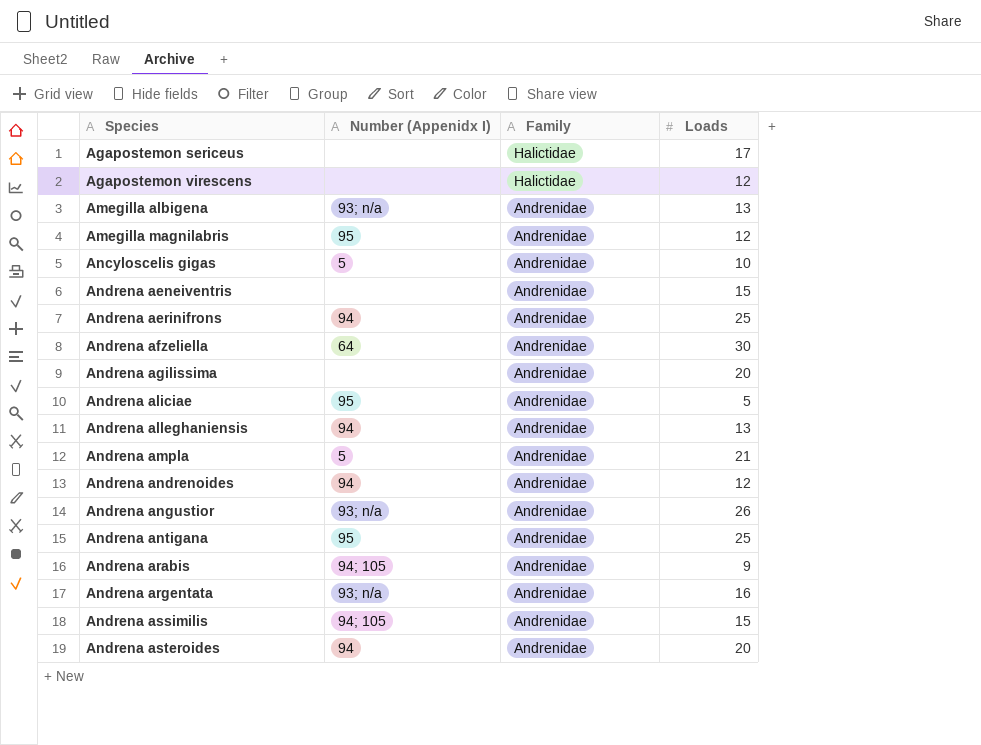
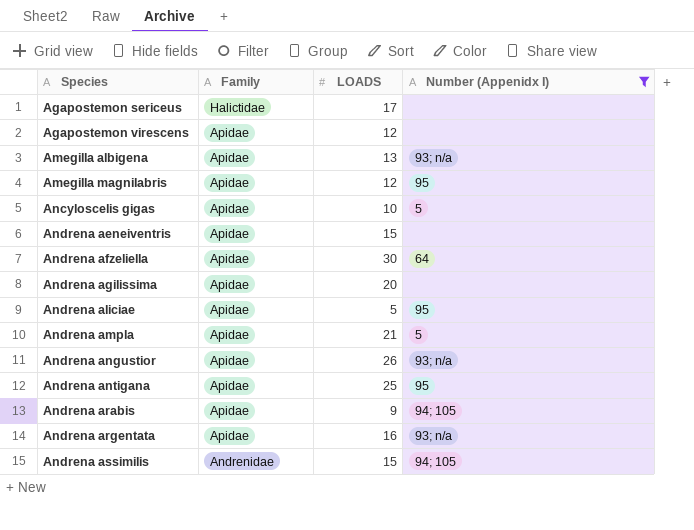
filter: none -> Number (Appenidx I) != 94
column name: Loads -> LOADS
column Number (Appenidx I) | position: 2 -> 4
Agapostemon virescens | Family: Halictidae -> Apidae
Amegilla albigena | Family: Andrenidae -> Apidae
Amegilla magnilabris | Family: Andrenidae -> Apidae
Ancyloscelis gigas | Family: Andrenidae -> Apidae
Andrena aeneiventris | Family: Andrenidae -> Apidae
Andrena afzeliella | Family: Andrenidae -> Apidae
Andrena agilissima | Family: Andrenidae -> Apidae
Andrena aliciae | Family: Andrenidae -> Apidae
Andrena ampla | Family: Andrenidae -> Apidae
Andrena angustior | Family: Andrenidae -> Apidae
Andrena antigana | Family: Andrenidae -> Apidae
Andrena arabis | Family: Andrenidae -> Apidae
Andrena argentata | Family: Andrenidae -> Apidae

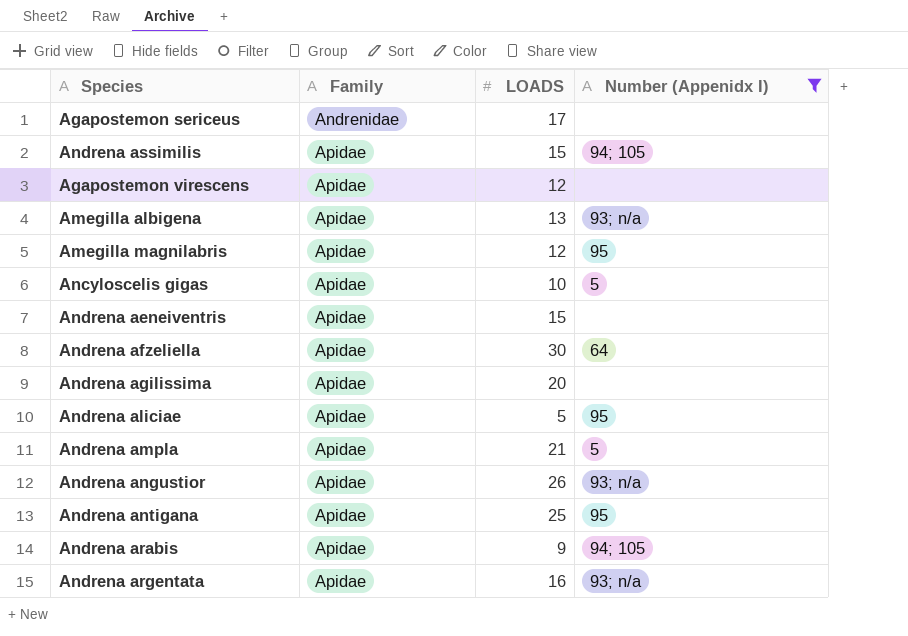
row order: Species ascending -> Family ascending
Agapostemon sericeus | Family: Halictidae -> Andrenidae
Andrena assimilis | Family: Andrenidae -> Apidae

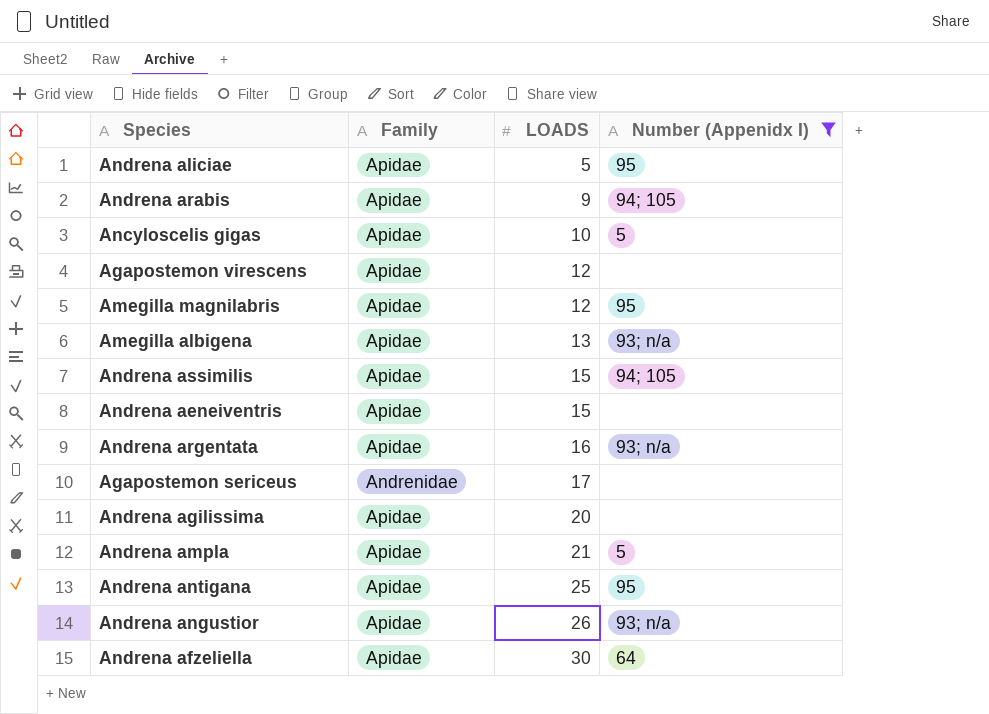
row order: Family ascending -> LOADS ascending

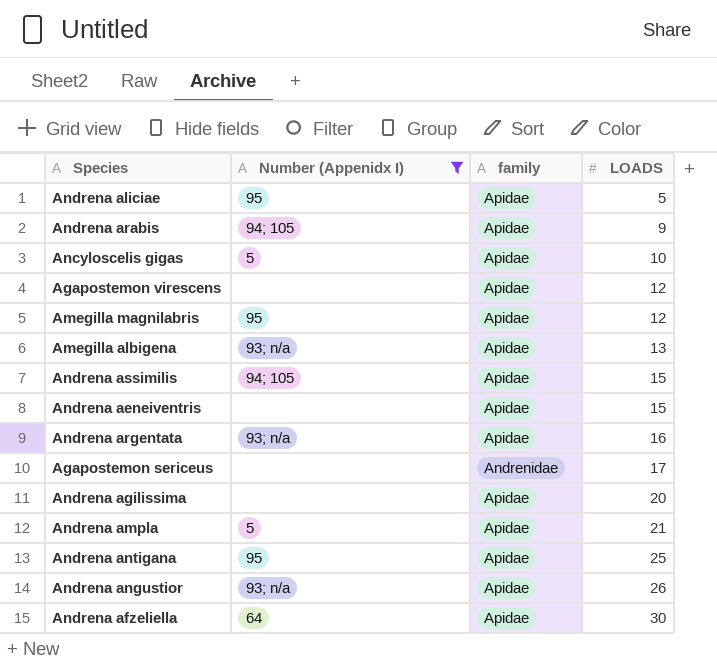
column Number (Appenidx I) | position: 4 -> 2
column name: Family -> family

